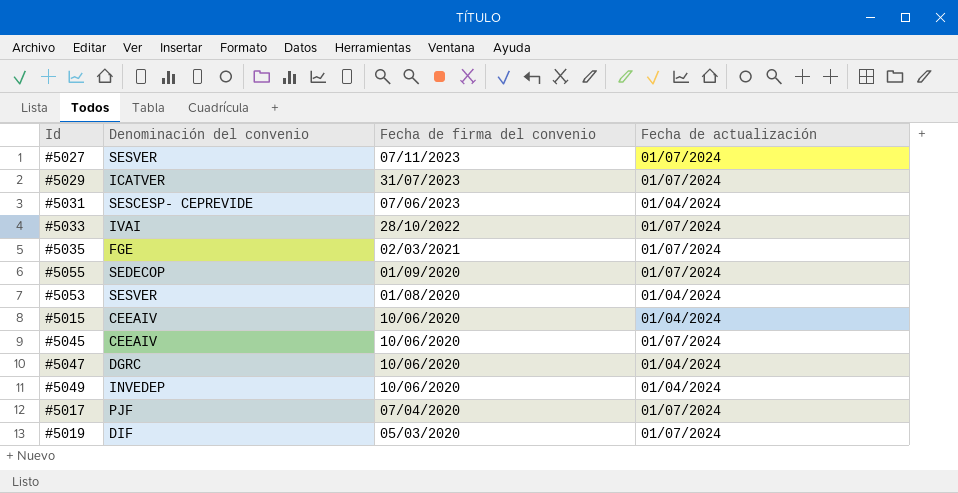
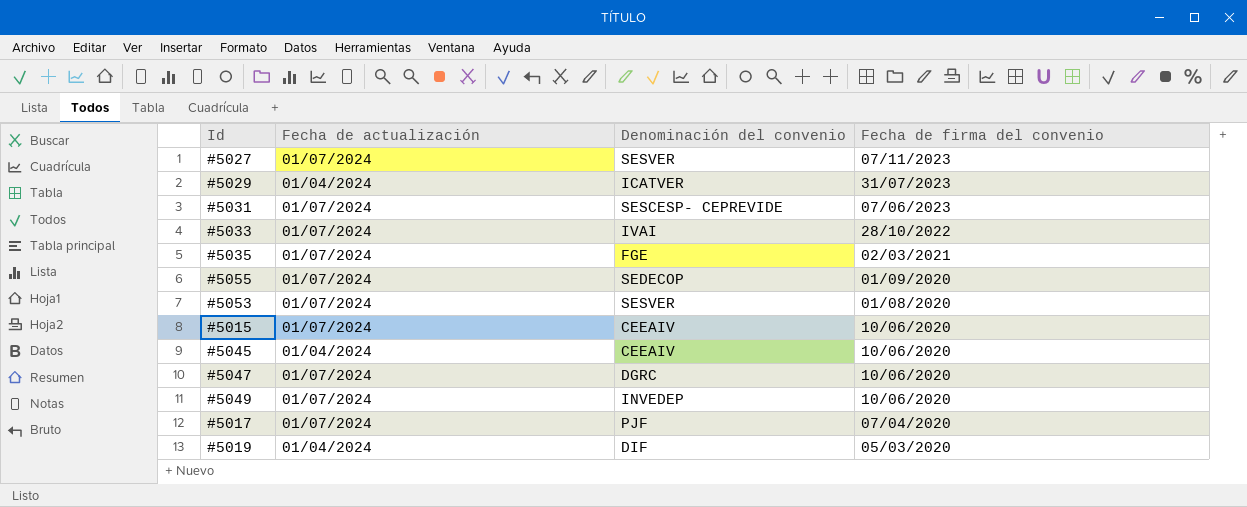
column Fecha de actualización | position: 4 -> 2
#5029 | Fecha de actualización: 01/07/2024 -> 01/04/2024
#5031 | Fecha de actualización: 01/04/2024 -> 01/07/2024
#5053 | Fecha de actualización: 01/04/2024 -> 01/07/2024
#5015 | Fecha de actualización: 01/04/2024 -> 01/07/2024
#5045 | Fecha de actualización: 01/07/2024 -> 01/04/2024
#5047 | Fecha de actualización: 01/04/2024 -> 01/07/2024
#5049 | Fecha de actualización: 01/04/2024 -> 01/07/2024
#5019 | Fecha de actualización: 01/07/2024 -> 01/04/2024

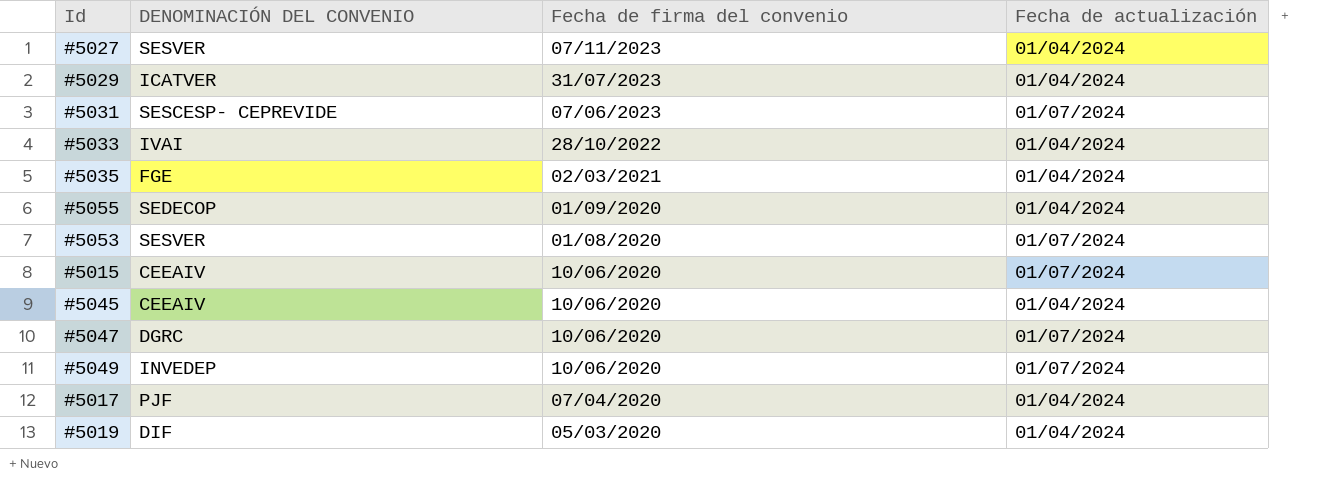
column name: Denominación del convenio -> DENOMINACIÓN DEL CONVENIO
column Fecha de actualización | position: 2 -> 4
#5027 | Fecha de actualización: 01/07/2024 -> 01/04/2024
#5033 | Fecha de actualización: 01/07/2024 -> 01/04/2024
#5035 | Fecha de actualización: 01/07/2024 -> 01/04/2024
#5055 | Fecha de actualización: 01/07/2024 -> 01/04/2024
#5017 | Fecha de actualización: 01/07/2024 -> 01/04/2024

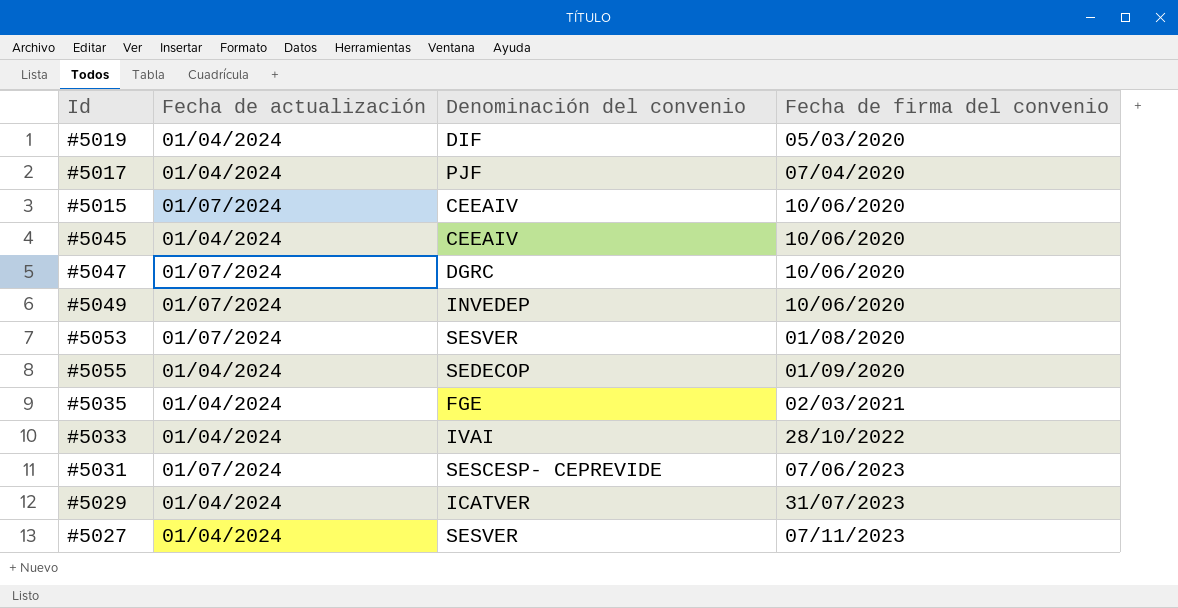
row order: Fecha de firma del convenio descending -> Fecha de firma del convenio ascending
column Fecha de actualización | position: 4 -> 2
column name: DENOMINACIÓN DEL CONVENIO -> Denominación del convenio

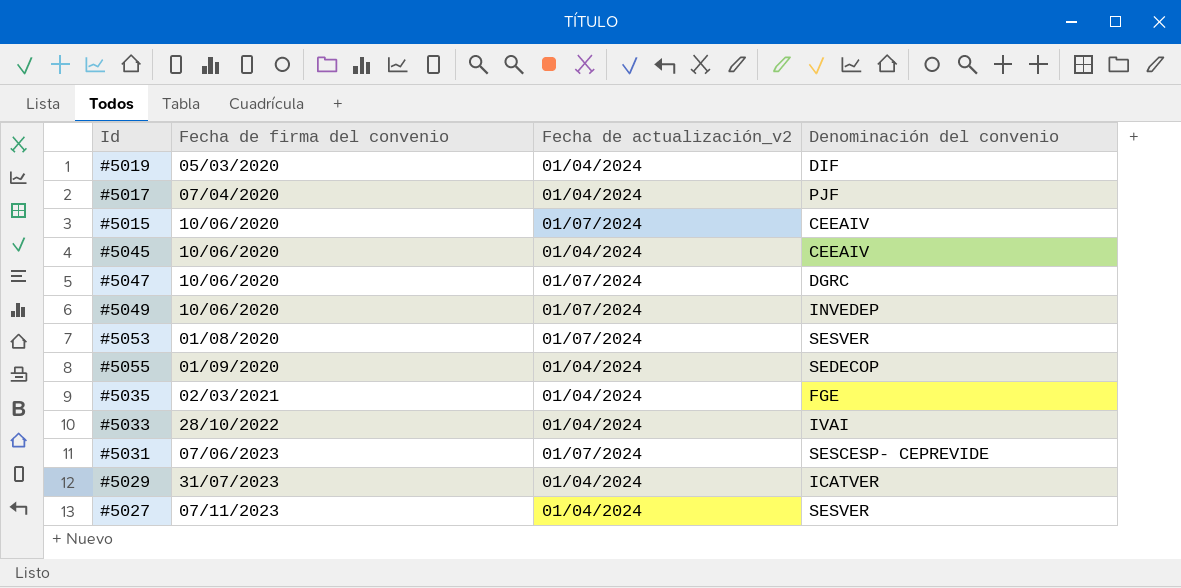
column Fecha de firma del convenio | position: 4 -> 2
column name: Fecha de actualización -> Fecha de actualización_v2

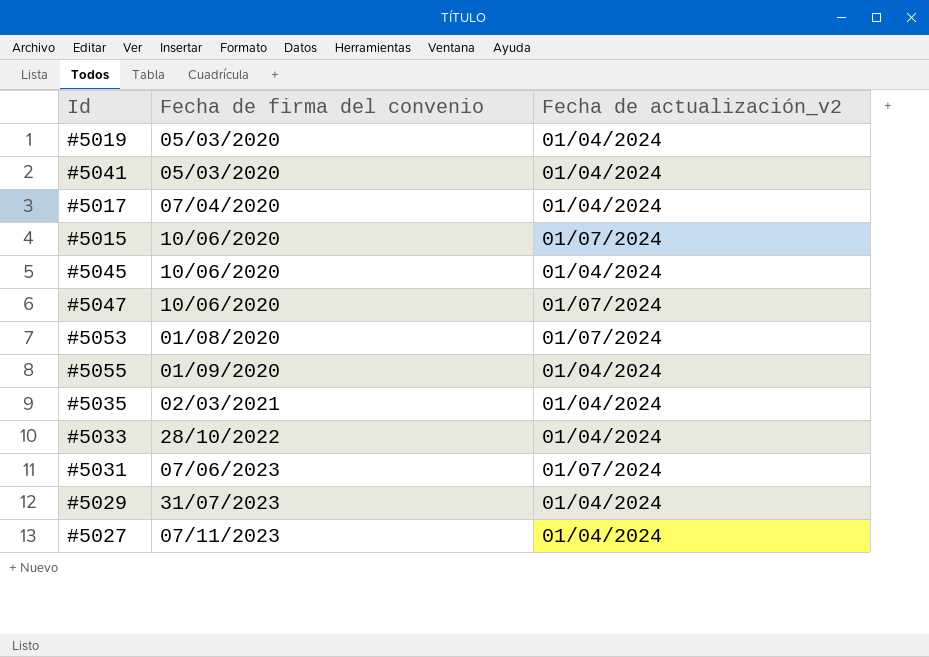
column Denominación del convenio | position: 4 -> none
row #5049: 10/06/2020 | 01/07/2024 | INVEDEP -> none
row #5041: none -> 05/03/2020 | 01/04/2024

